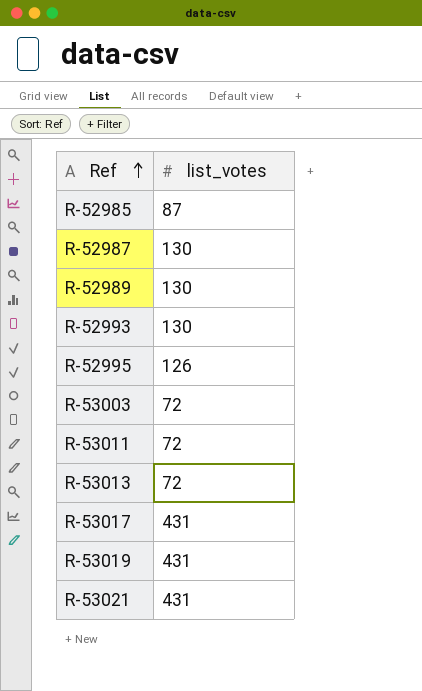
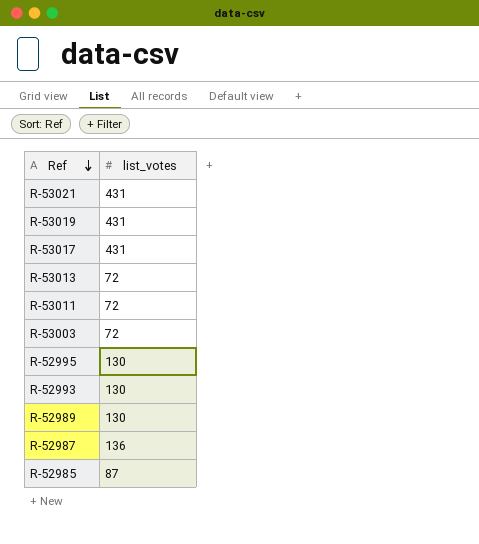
row order: Ref ascending -> Ref descending
R-52995 | list_votes: 126 -> 130
R-52987 | list_votes: 130 -> 136

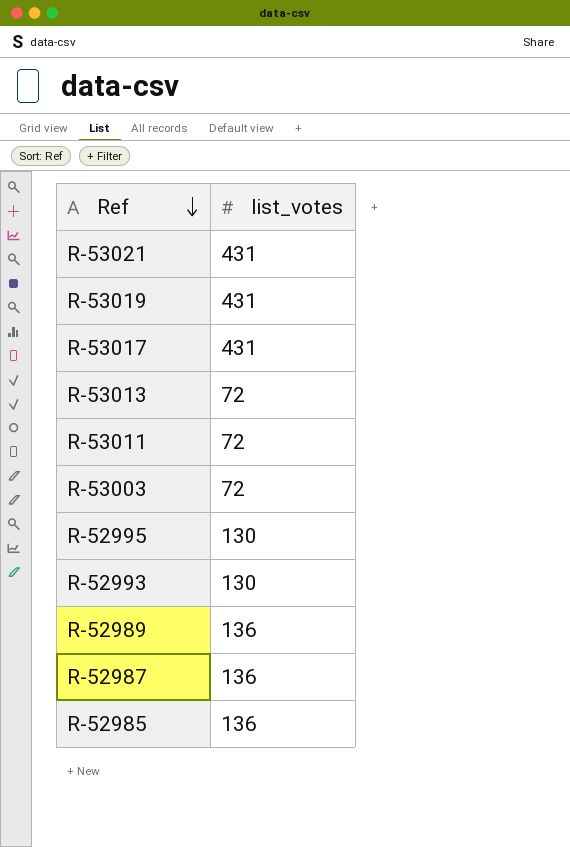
R-52989 | list_votes: 130 -> 136
R-52985 | list_votes: 87 -> 136

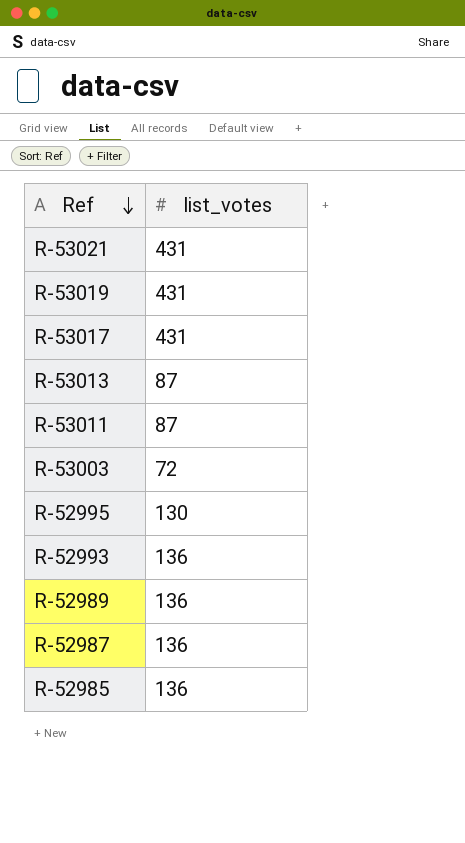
R-53013 | list_votes: 72 -> 87
R-53011 | list_votes: 72 -> 87
R-52993 | list_votes: 130 -> 136

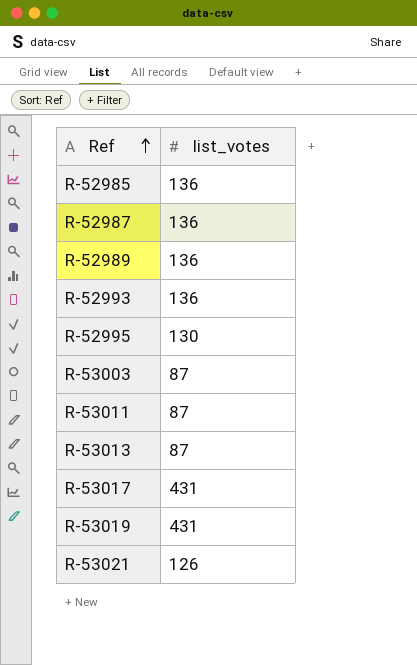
row order: Ref descending -> Ref ascending
R-53003 | list_votes: 72 -> 87
R-53021 | list_votes: 431 -> 126

